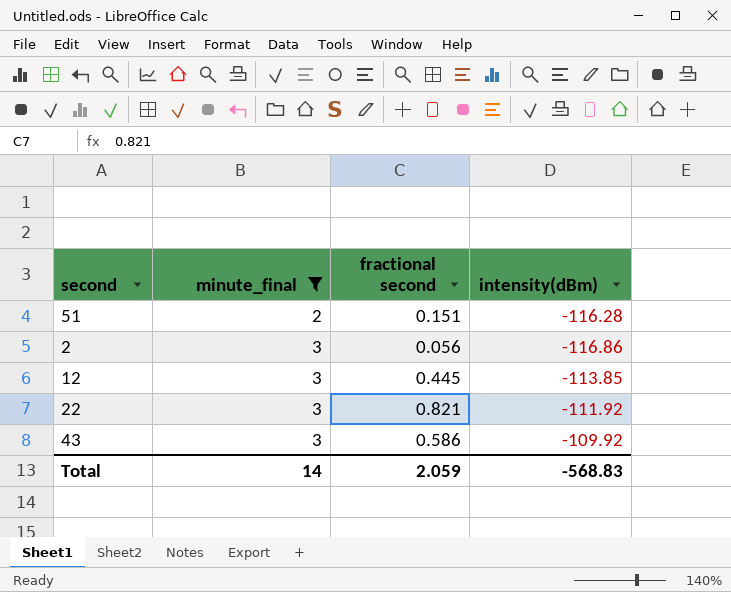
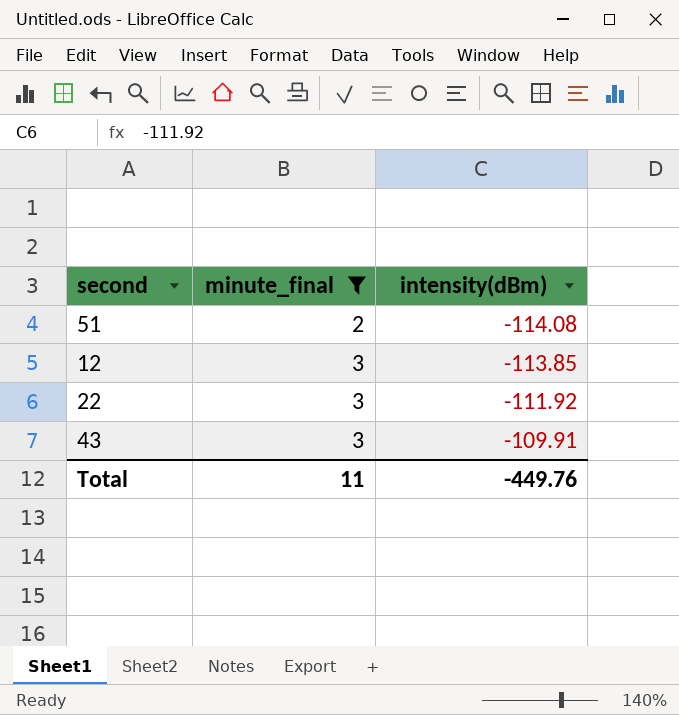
column fractional second | position: 3 -> none
row 2: 3 | 0.056 | -116.86 -> none
51 | intensity(dBm): -116.28 -> -114.08
43 | intensity(dBm): -109.92 -> -109.91
Total | minute_final: 14 -> 11
Total | intensity(dBm): -568.83 -> -449.76

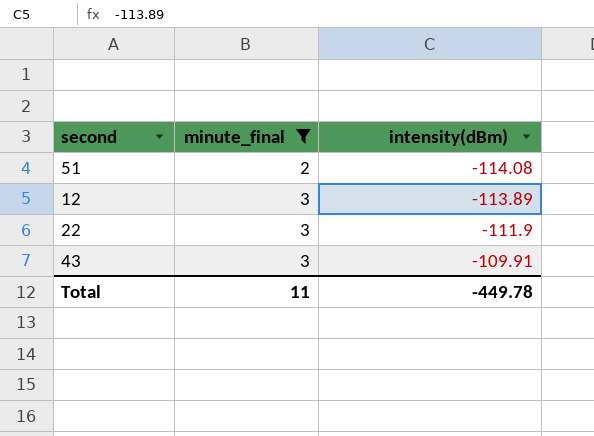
12 | intensity(dBm): -113.85 -> -113.89
22 | intensity(dBm): -111.92 -> -111.9
Total | intensity(dBm): -449.76 -> -449.78

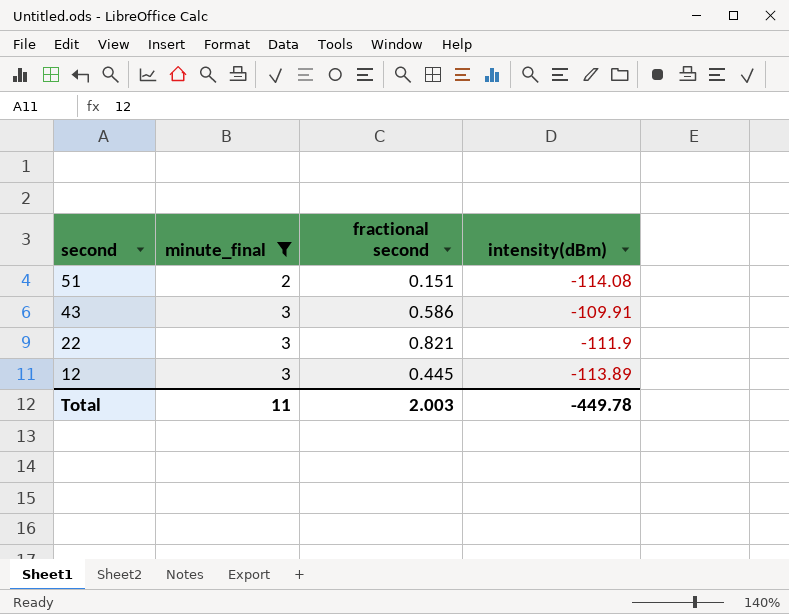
row order: minute_final ascending -> second descending
column fractional second | position: none -> 3

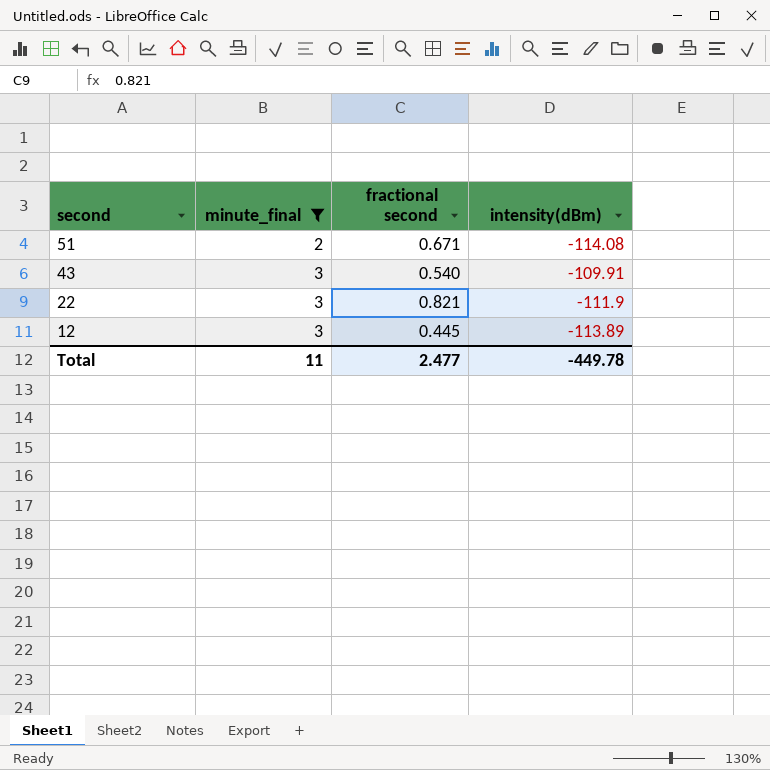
51 | fractional second: 0.151 -> 0.671
43 | fractional second: 0.586 -> 0.540
Total | fractional second: 2.003 -> 2.477

